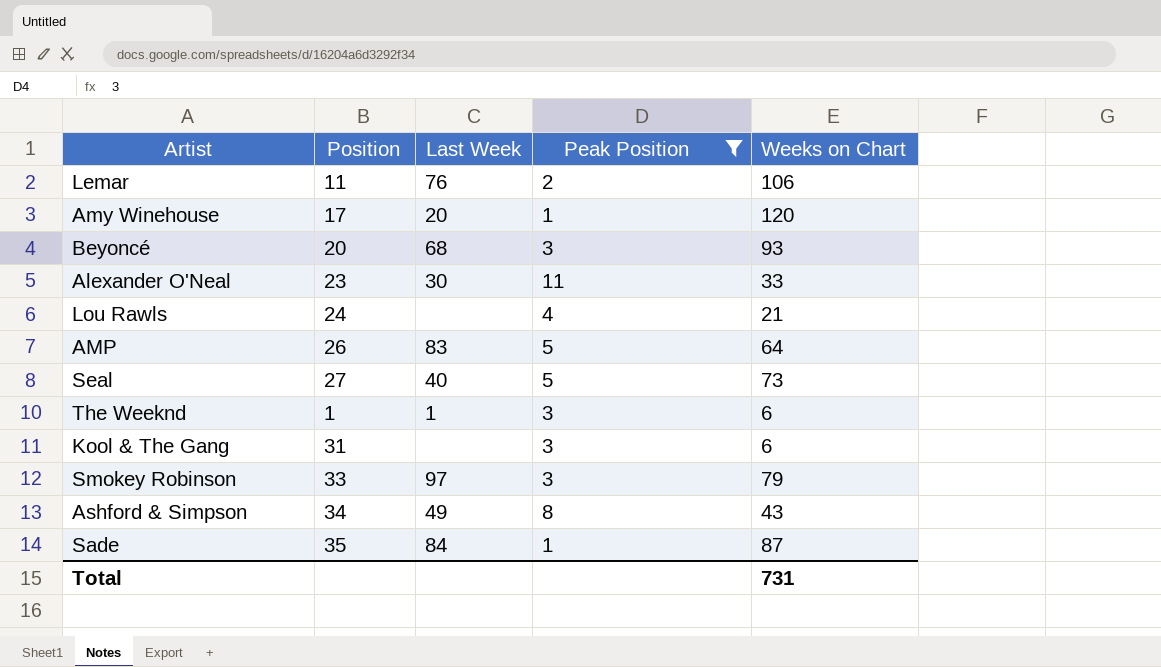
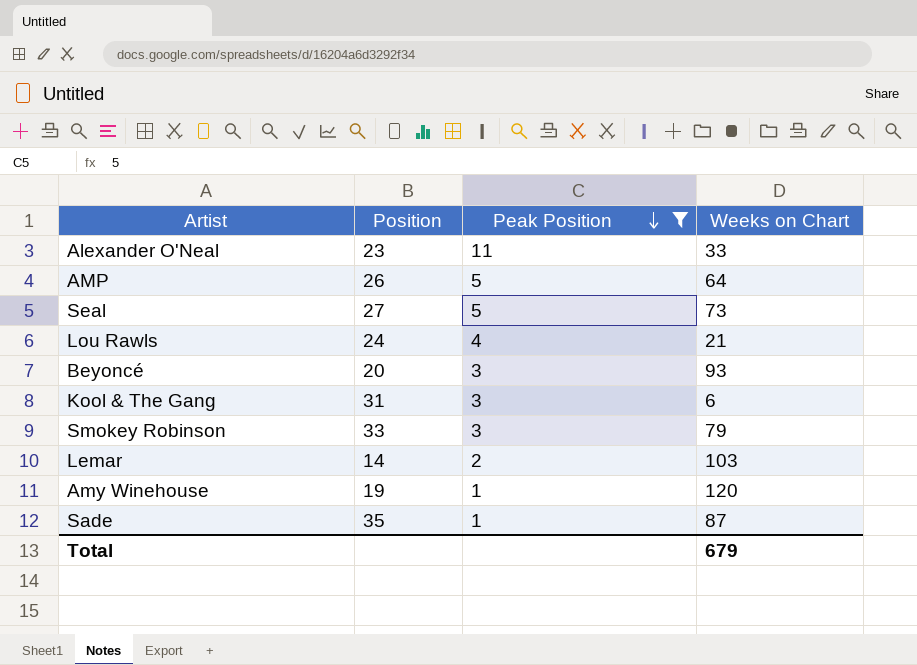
row order: none -> Peak Position descending
column Last Week | position: 3 -> none
row The Weeknd: 1 | 1 | 3 | 6 -> none
row Ashford & Simpson: 34 | 49 | 8 | 43 -> none
Lemar | Position: 11 -> 14
Lemar | Weeks on Chart: 106 -> 103
Amy Winehouse | Position: 17 -> 19
Total | Weeks on Chart: 731 -> 679

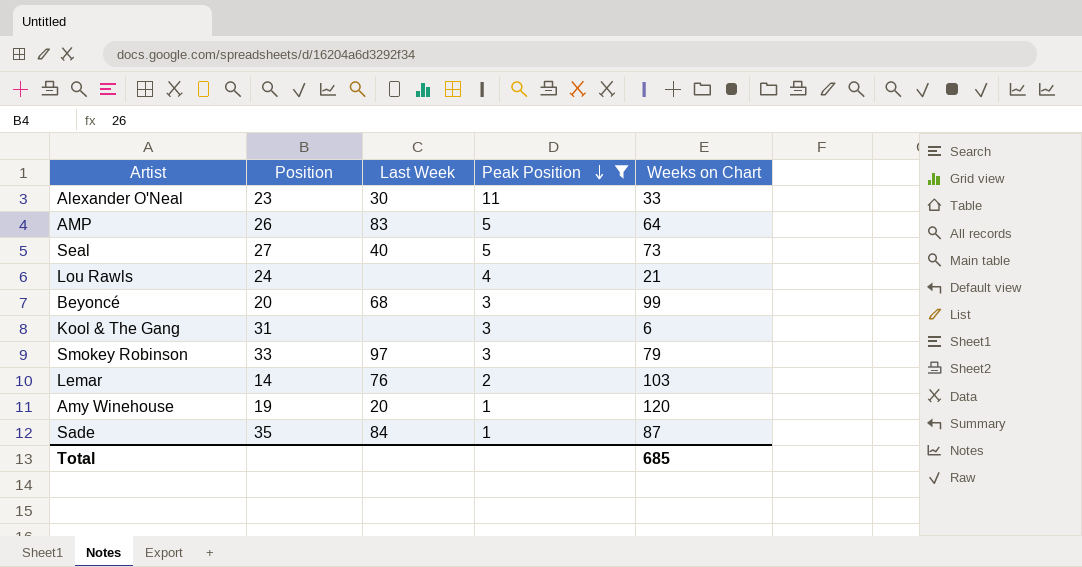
column Last Week | position: none -> 3
Beyoncé | Weeks on Chart: 93 -> 99
Total | Weeks on Chart: 679 -> 685

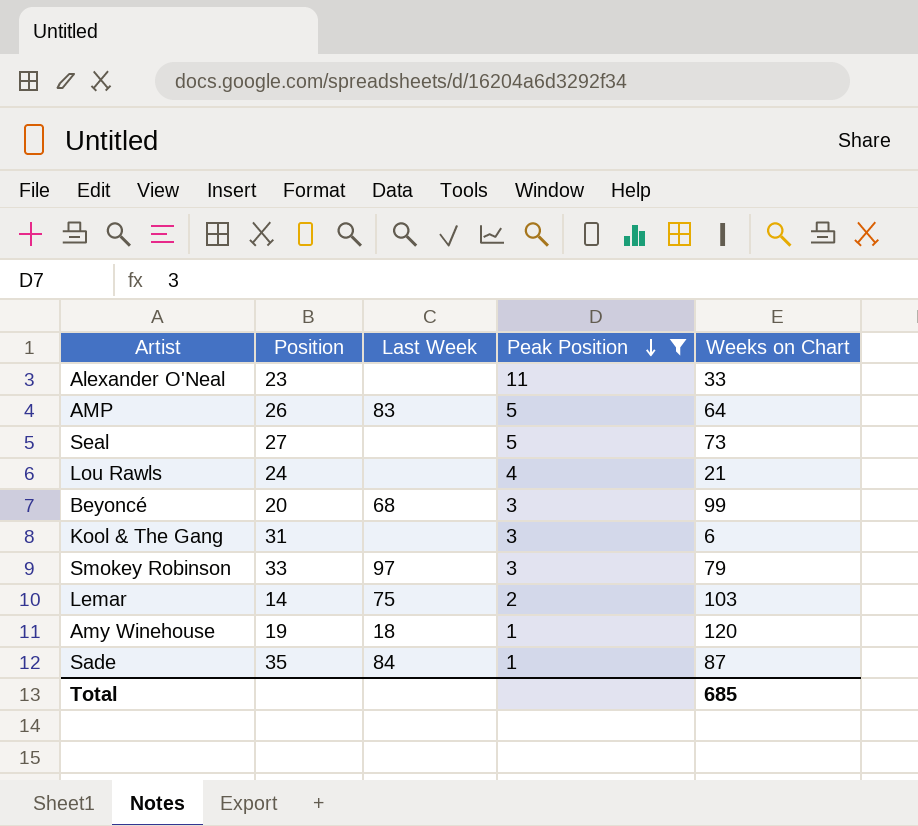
Alexander O'Neal | Last Week: 30 -> none
Seal | Last Week: 40 -> none
Lemar | Last Week: 76 -> 75
Amy Winehouse | Last Week: 20 -> 18

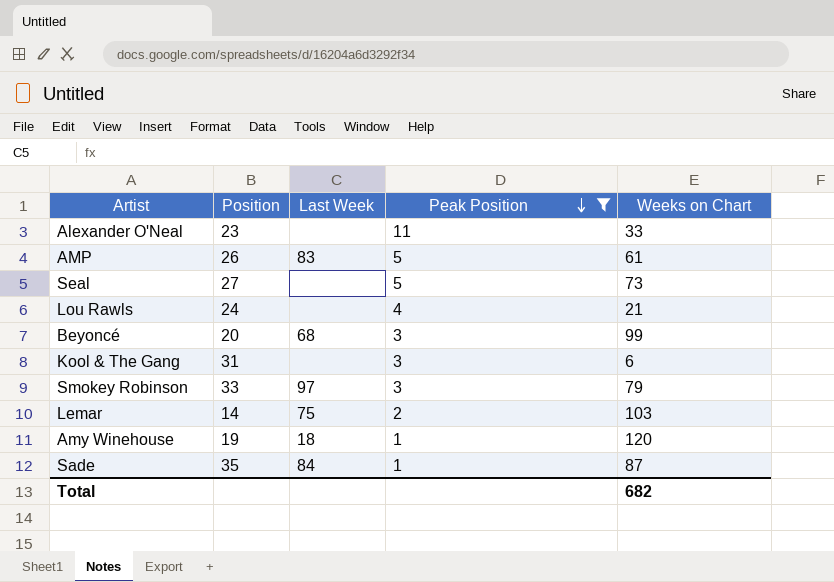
AMP | Weeks on Chart: 64 -> 61
Total | Weeks on Chart: 685 -> 682

